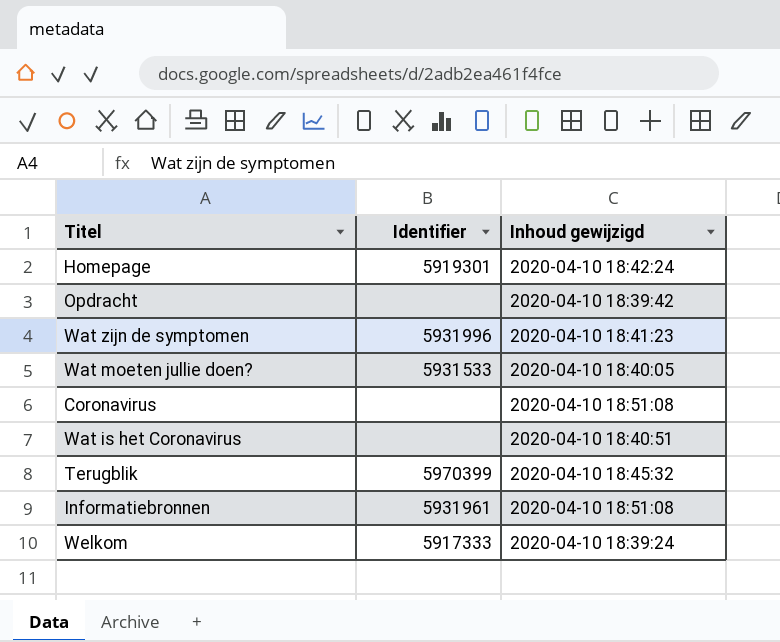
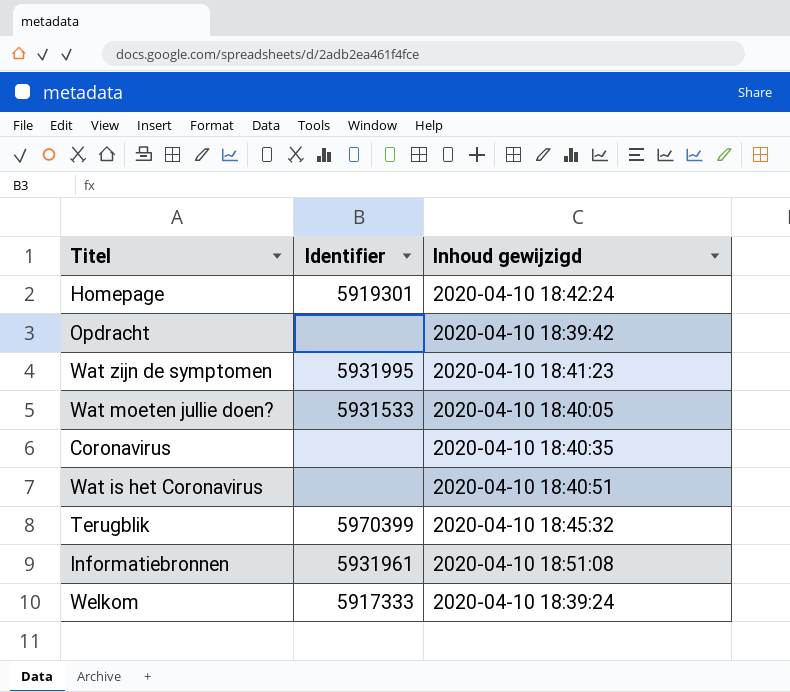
Wat zijn de symptomen | Identifier: 5931996 -> 5931995
Coronavirus | Inhoud gewijzigd: 2020-04-10 18:51:08 -> 2020-04-10 18:40:35

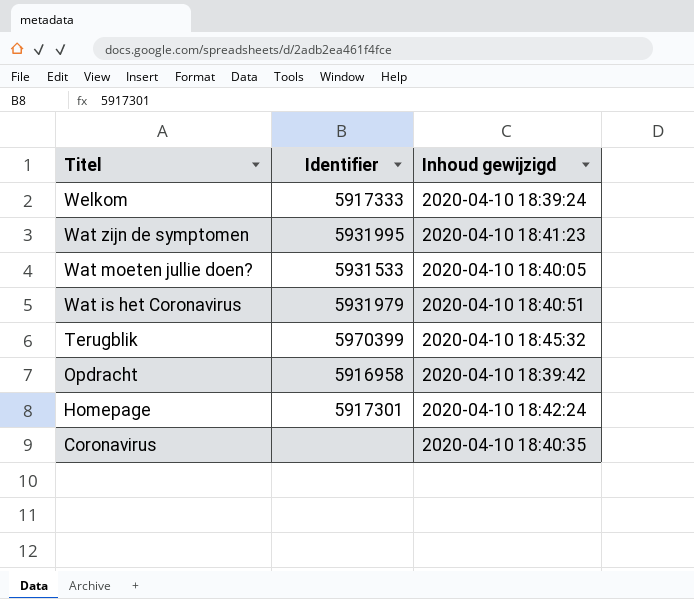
row order: none -> Titel descending
row Informatiebronnen: 5931961 | 2020-04-10 18:51:08 -> none
Wat is het Coronavirus | Identifier: none -> 5931979
Opdracht | Identifier: none -> 5916958
Homepage | Identifier: 5919301 -> 5917301

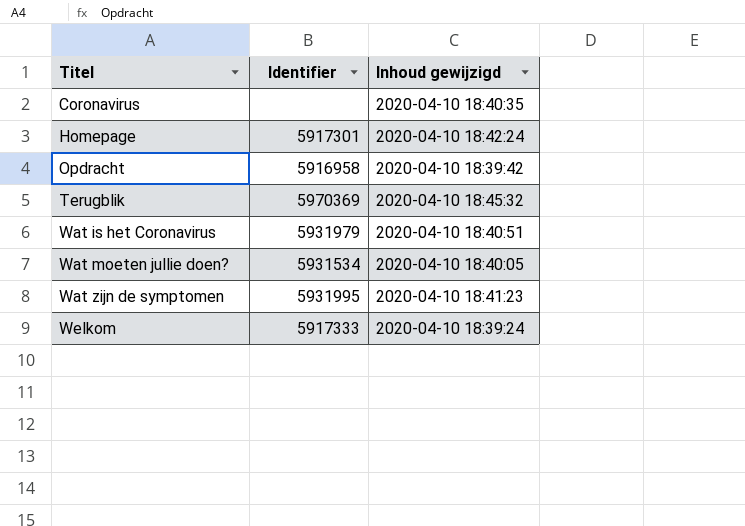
row order: Titel descending -> Titel ascending
Terugblik | Identifier: 5970399 -> 5970369
Wat moeten jullie doen? | Identifier: 5931533 -> 5931534

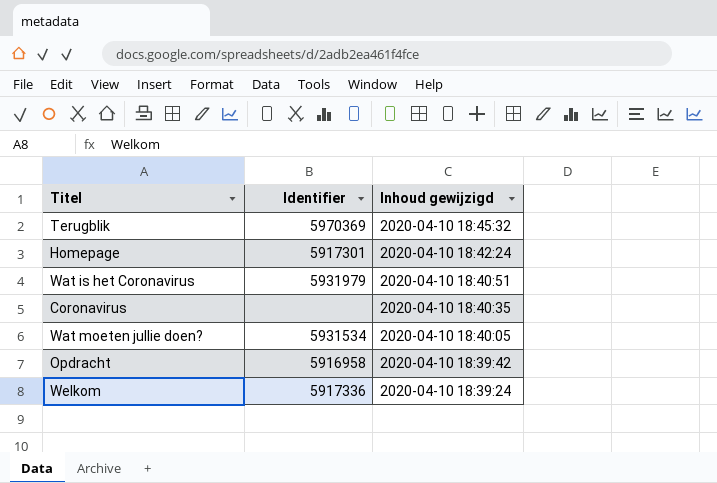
row order: Titel ascending -> Inhoud gewijzigd descending
row Wat zijn de symptomen: 5931995 | 2020-04-10 18:41:23 -> none
Welkom | Identifier: 5917333 -> 5917336

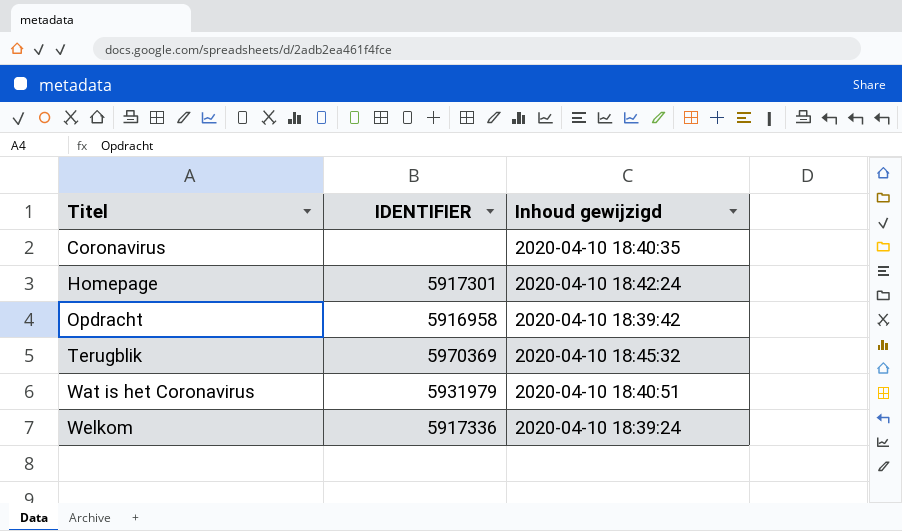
row order: Inhoud gewijzigd descending -> Titel ascending
column name: Identifier -> IDENTIFIER
row Wat moeten jullie doen?: 5931534 | 2020-04-10 18:40:05 -> none

